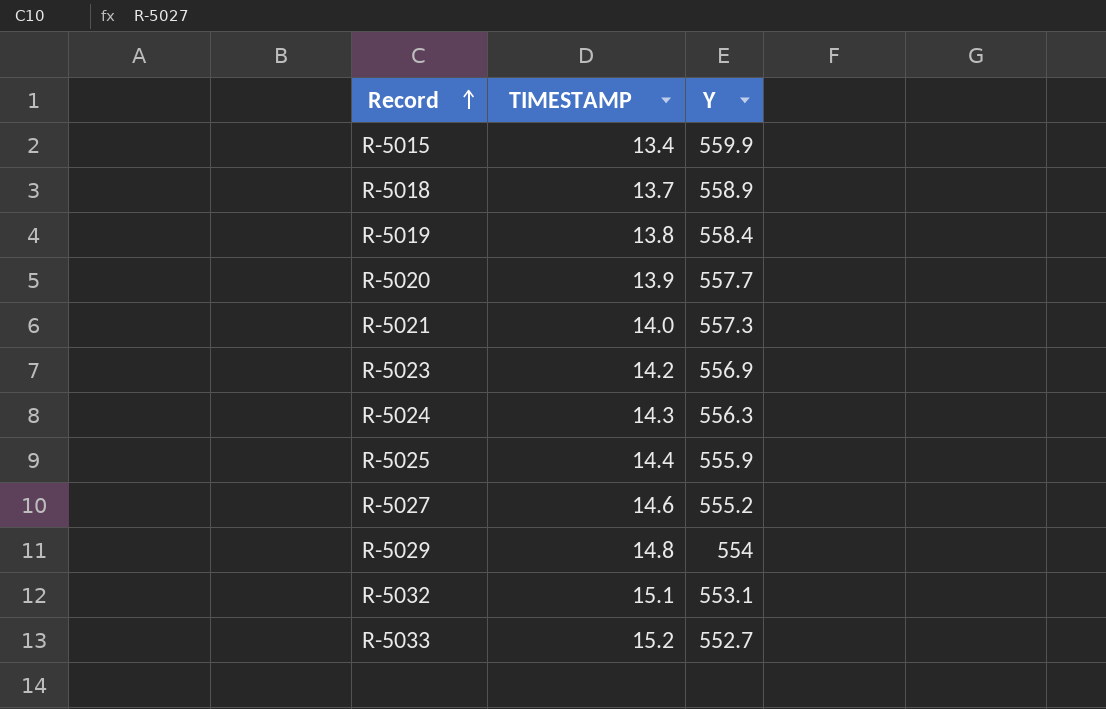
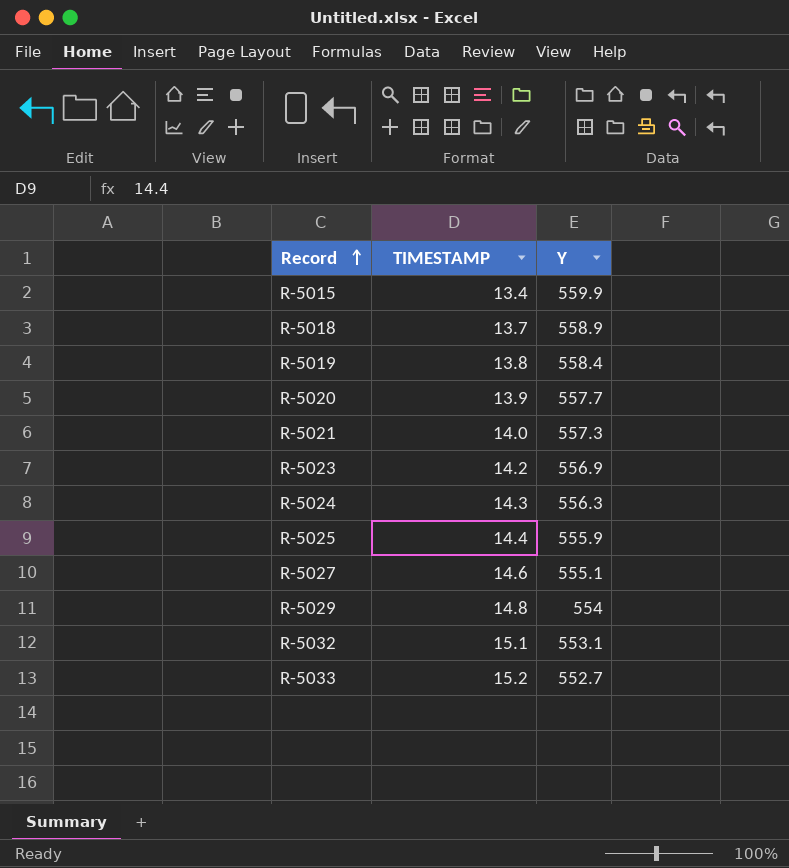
R-5027 | Y: 555.2 -> 555.1

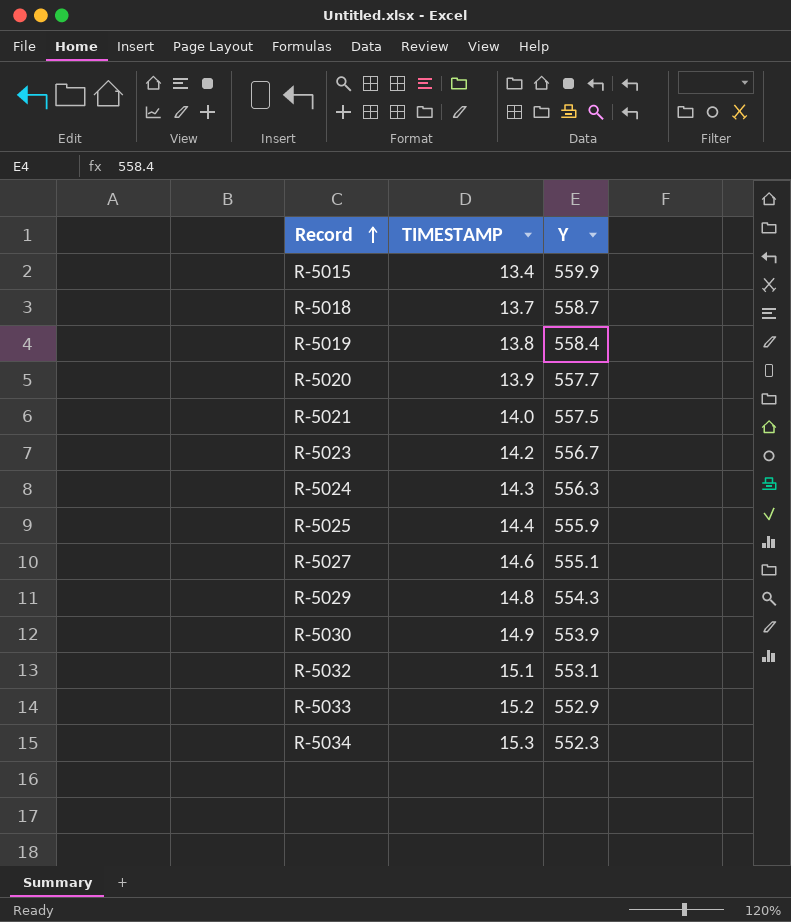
R-5018 | Y: 558.9 -> 558.7
R-5021 | Y: 557.3 -> 557.5
R-5023 | Y: 556.9 -> 556.7
R-5029 | Y: 554 -> 554.3
row R-5030: none -> 14.9 | 553.9
R-5033 | Y: 552.7 -> 552.9
row R-5034: none -> 15.3 | 552.3

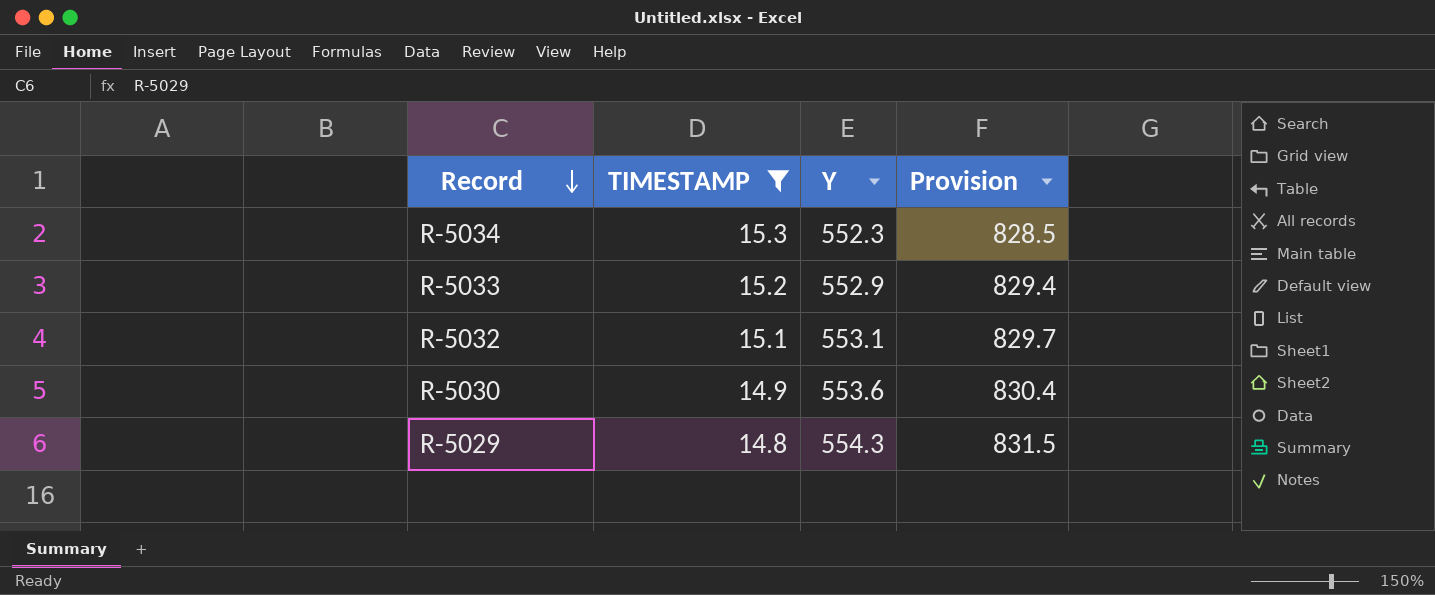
filter: none -> TIMESTAMP >= 14.8
row order: Record ascending -> Record descending
column Provision | formula: none -> [Y] * 1.5
R-5030 | Y: 553.9 -> 553.6

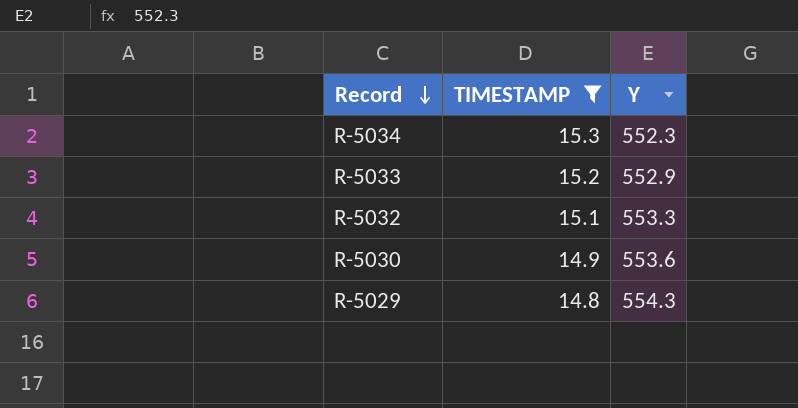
column Provision | formula: [Y] * 1.5 -> none
R-5032 | Y: 553.1 -> 553.3

